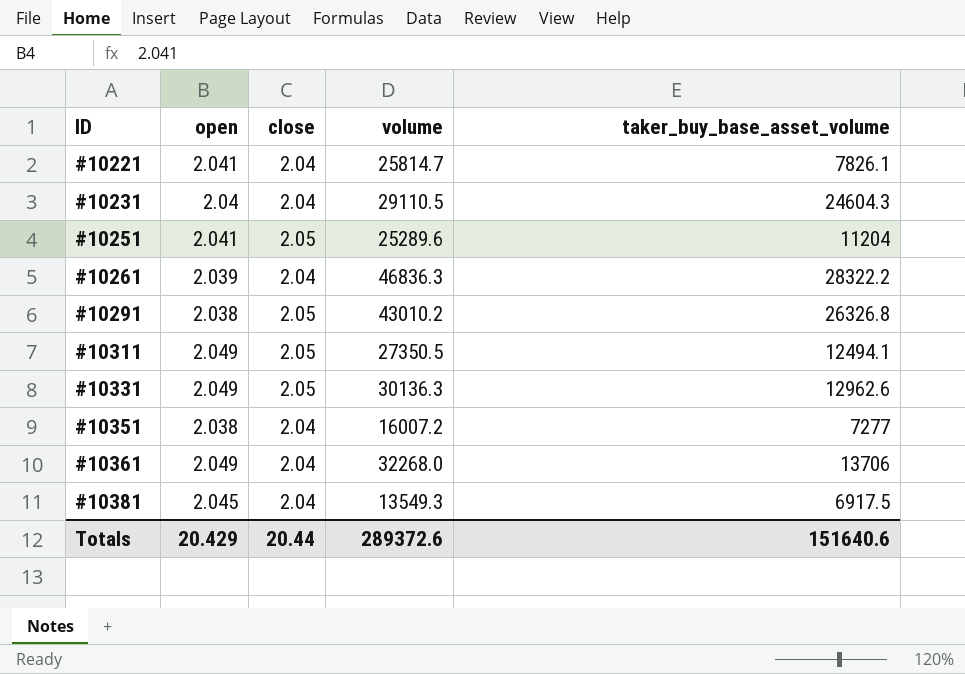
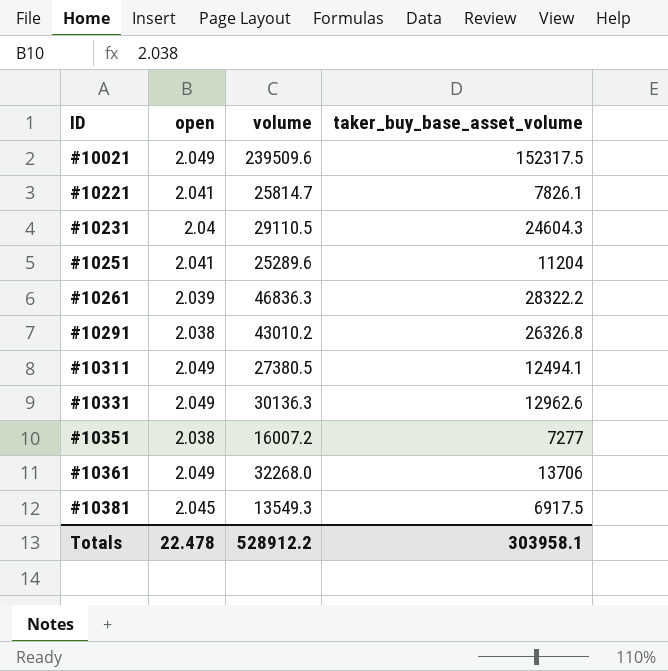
column close | position: 3 -> none
row #10021: none -> 2.049 | 239509.6 | 152317.5
#10311 | volume: 27350.5 -> 27380.5
Totals | open: 20.429 -> 22.478
Totals | volume: 289372.6 -> 528912.2
Totals | taker_buy_base_asset_volume: 151640.6 -> 303958.1

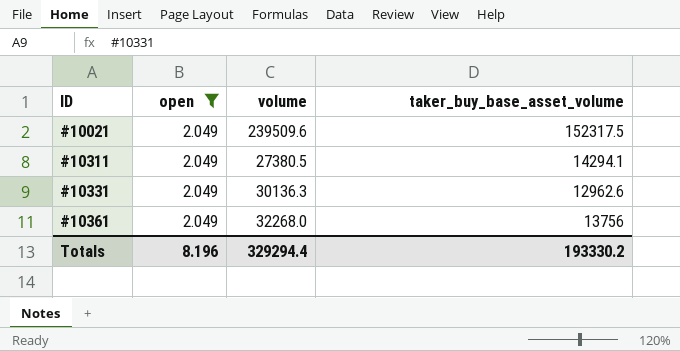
filter: none -> open = 2.049
#10311 | taker_buy_base_asset_volume: 12494.1 -> 14294.1
#10361 | taker_buy_base_asset_volume: 13706 -> 13756
Totals | open: 22.478 -> 8.196
Totals | volume: 528912.2 -> 329294.4
Totals | taker_buy_base_asset_volume: 303958.1 -> 193330.2

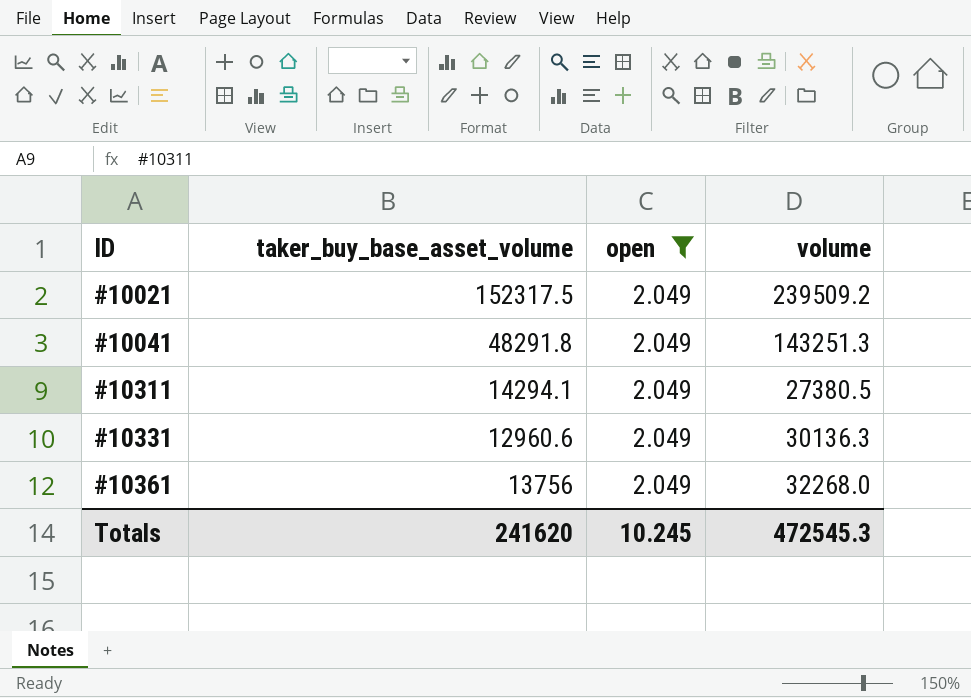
column taker_buy_base_asset_volume | position: 4 -> 2
#10021 | volume: 239509.6 -> 239509.2
row #10041: none -> 48291.8 | 2.049 | 143251.3
#10331 | taker_buy_base_asset_volume: 12962.6 -> 12960.6
Totals | taker_buy_base_asset_volume: 193330.2 -> 241620
Totals | open: 8.196 -> 10.245
Totals | volume: 329294.4 -> 472545.3

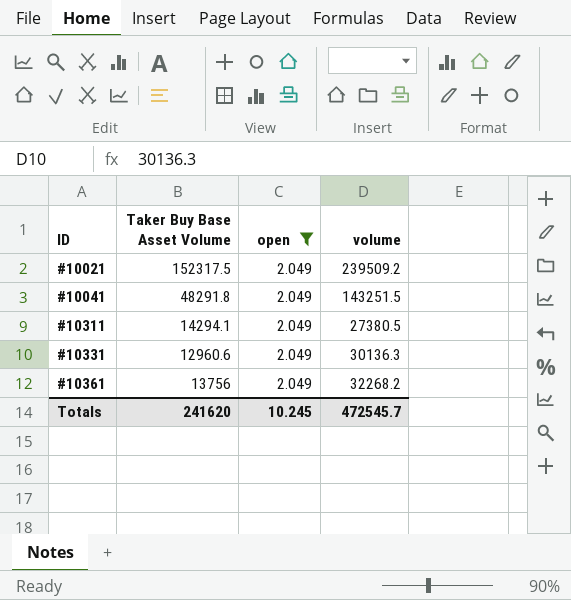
column name: taker_buy_base_asset_volume -> Taker Buy Base Asset Volume
#10041 | volume: 143251.3 -> 143251.5
#10361 | volume: 32268.0 -> 32268.2
Totals | volume: 472545.3 -> 472545.7

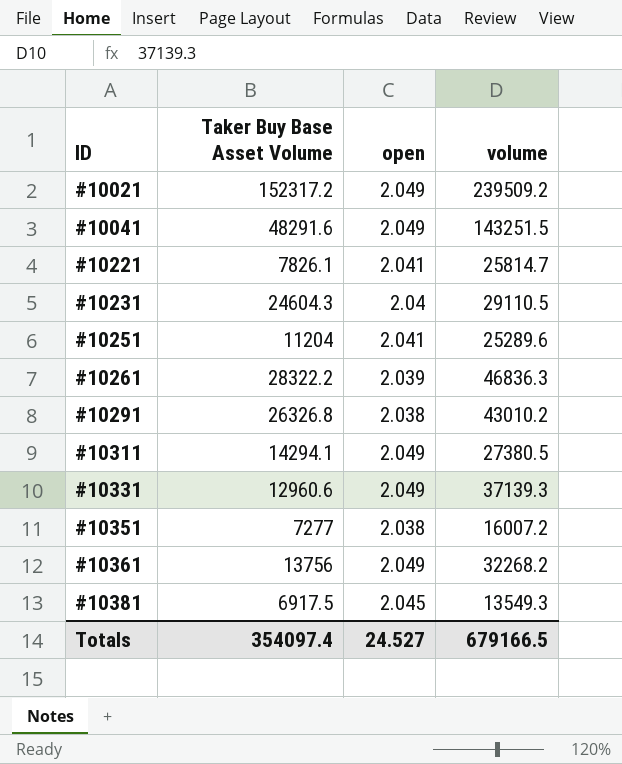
filter: open = 2.049 -> none
#10021 | Taker Buy Base Asset Volume: 152317.5 -> 152317.2
#10041 | Taker Buy Base Asset Volume: 48291.8 -> 48291.6
#10331 | volume: 30136.3 -> 37139.3
Totals | Taker Buy Base Asset Volume: 241620 -> 354097.4
Totals | open: 10.245 -> 24.527
Totals | volume: 472545.7 -> 679166.5

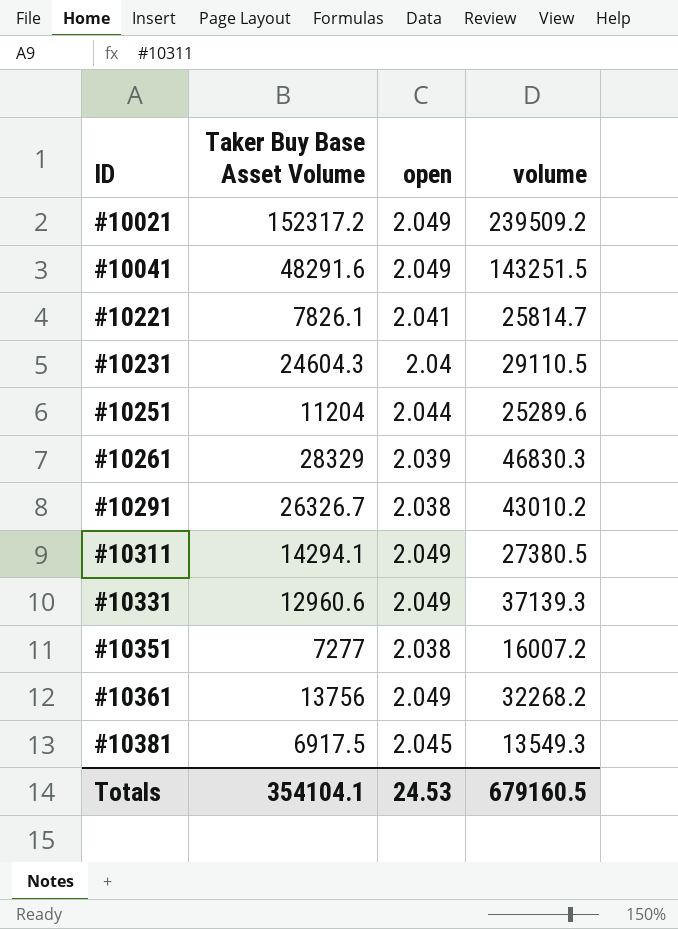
#10251 | open: 2.041 -> 2.044
#10261 | Taker Buy Base Asset Volume: 28322.2 -> 28329
#10261 | volume: 46836.3 -> 46830.3
#10291 | Taker Buy Base Asset Volume: 26326.8 -> 26326.7
Totals | Taker Buy Base Asset Volume: 354097.4 -> 354104.1
Totals | open: 24.527 -> 24.53
Totals | volume: 679166.5 -> 679160.5

